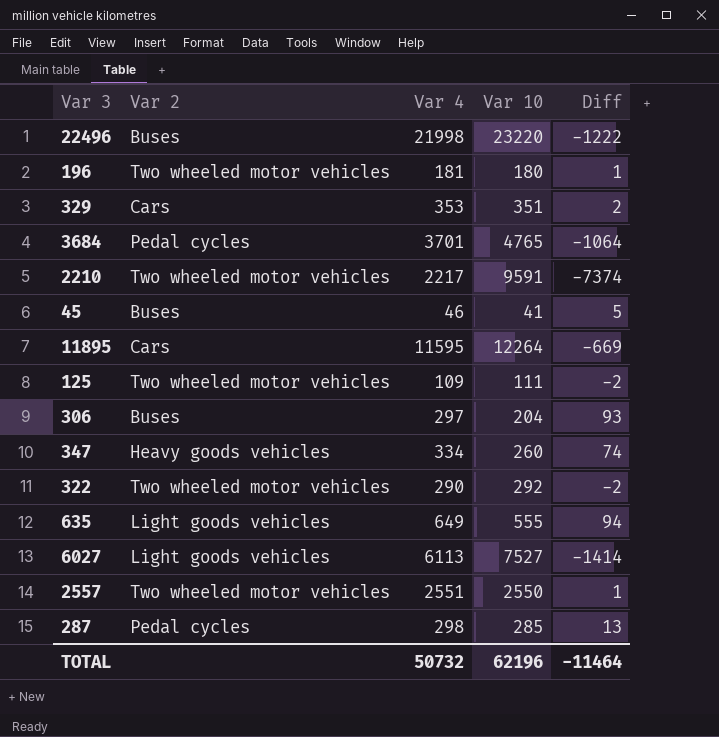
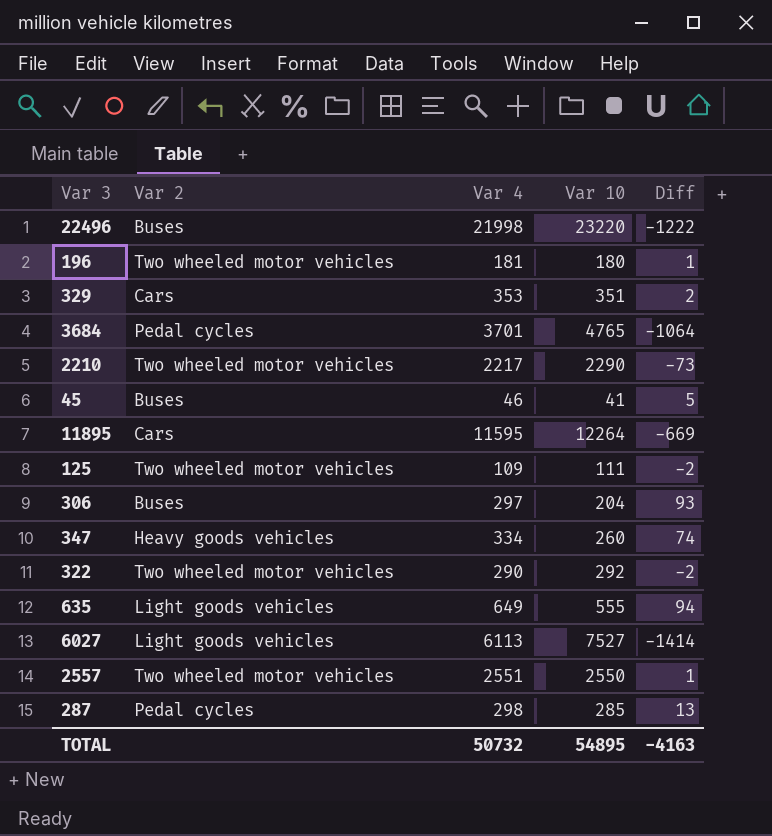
2210 | Var 10: 9591 -> 2290
2210 | Diff: -7374 -> -73
TOTAL | Var 10: 62196 -> 54895
TOTAL | Diff: -11464 -> -4163

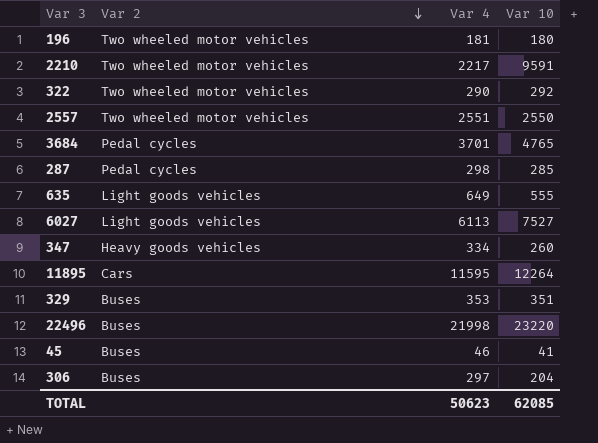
row order: none -> Var 2 descending
column Diff | formula: [Var 4] - [Var 10] -> none
row 125: Two wheeled motor vehicles | 109 | 111 | -2 -> none
2210 | Var 10: 2290 -> 9591
329 | Var 2: Cars -> Buses
TOTAL | Var 4: 50732 -> 50623
TOTAL | Var 10: 54895 -> 62085

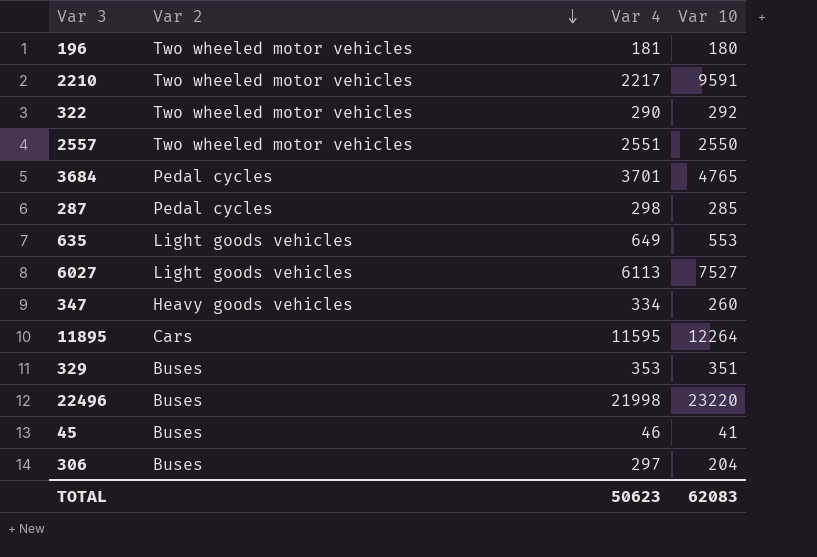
635 | Var 10: 555 -> 553
TOTAL | Var 10: 62085 -> 62083

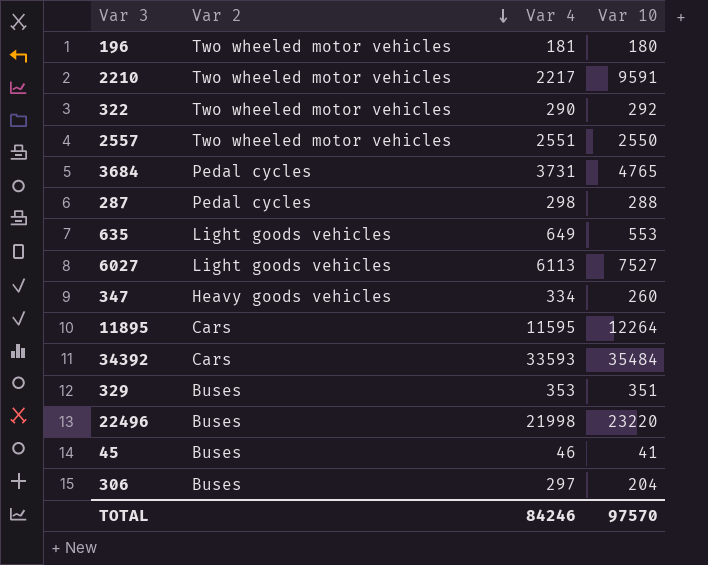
3684 | Var 4: 3701 -> 3731
287 | Var 10: 285 -> 288
row 34392: none -> Cars | 33593 | 35484
TOTAL | Var 4: 50623 -> 84246
TOTAL | Var 10: 62083 -> 97570

